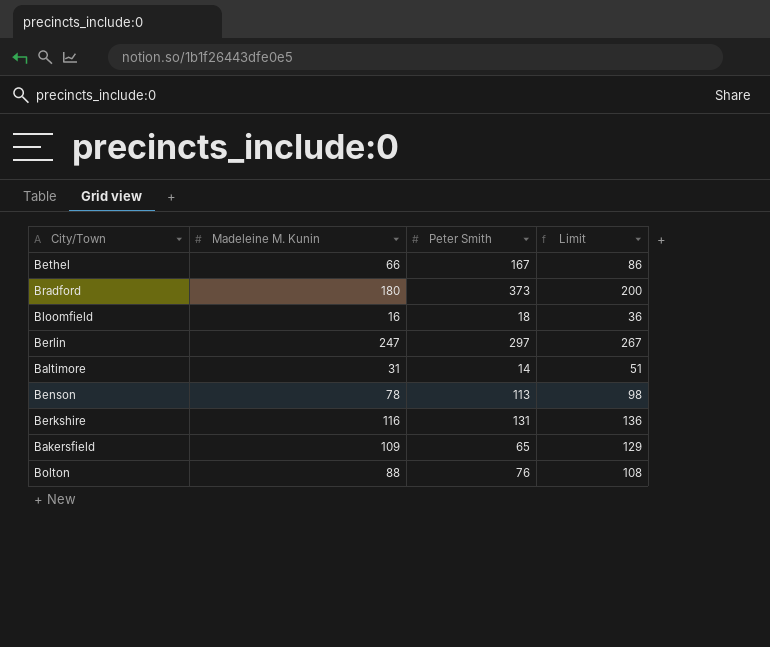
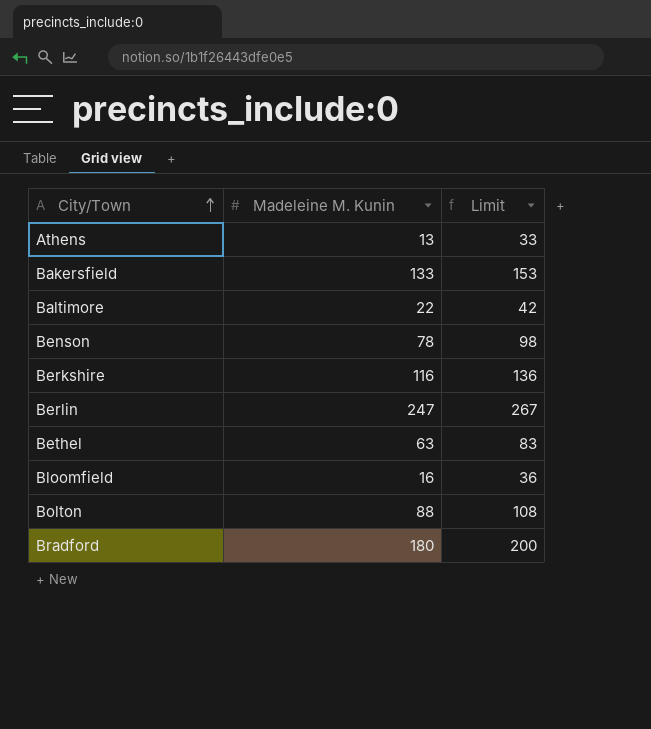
row order: none -> City/Town ascending
column Peter Smith | position: 3 -> none
row Athens: none -> 13 | 33
Bakersfield | Madeleine M. Kunin: 109 -> 133
Bakersfield | Limit: 129 -> 153
Baltimore | Madeleine M. Kunin: 31 -> 22
Baltimore | Limit: 51 -> 42
Bethel | Madeleine M. Kunin: 66 -> 63
Bethel | Limit: 86 -> 83

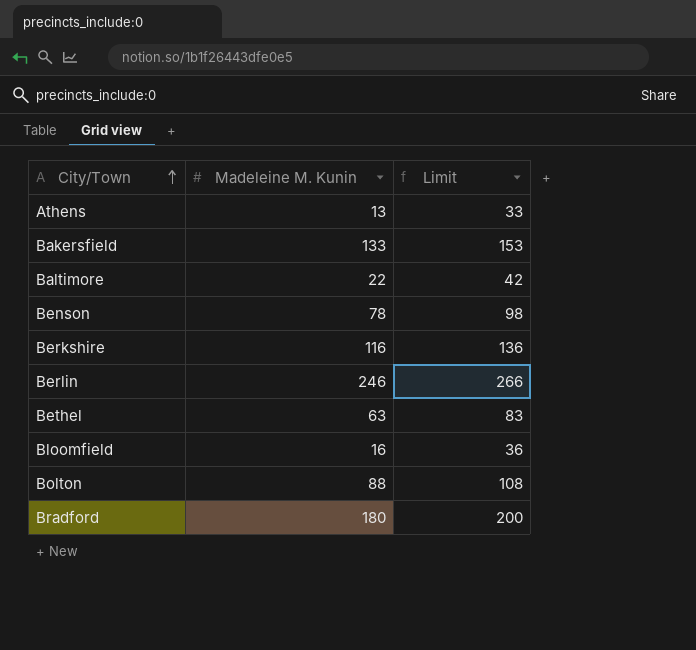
Berlin | Madeleine M. Kunin: 247 -> 246
Berlin | Limit: 267 -> 266

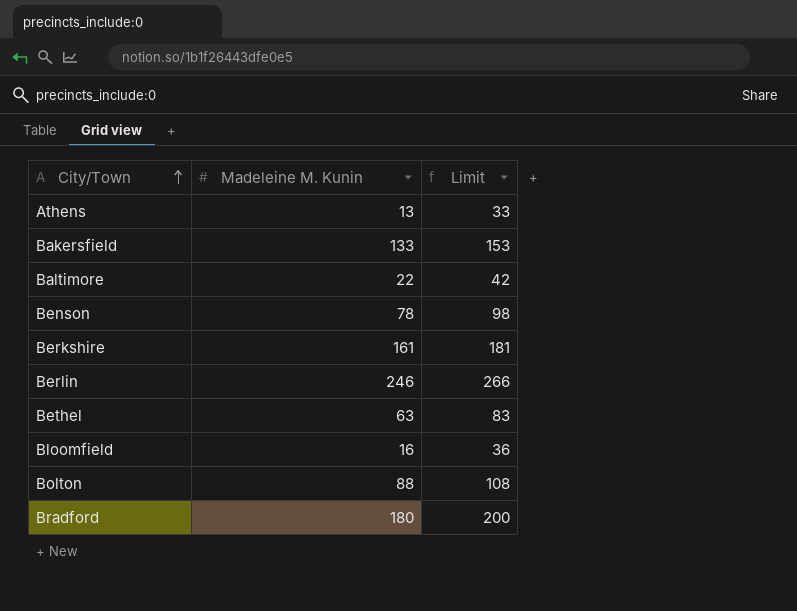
Berkshire | Madeleine M. Kunin: 116 -> 161
Berkshire | Limit: 136 -> 181

